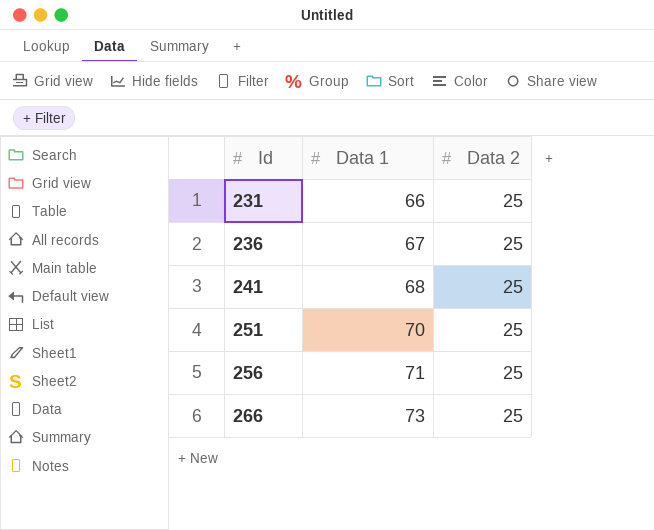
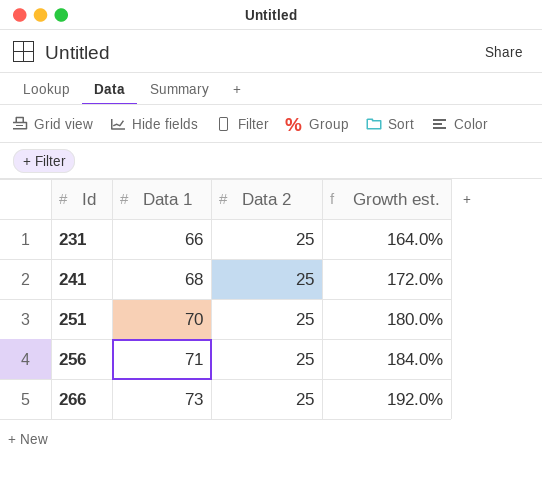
column Growth est. | formula: none -> ([Data 1] - [Data 2]) / [Data 2]
row 236: 67 | 25 -> none

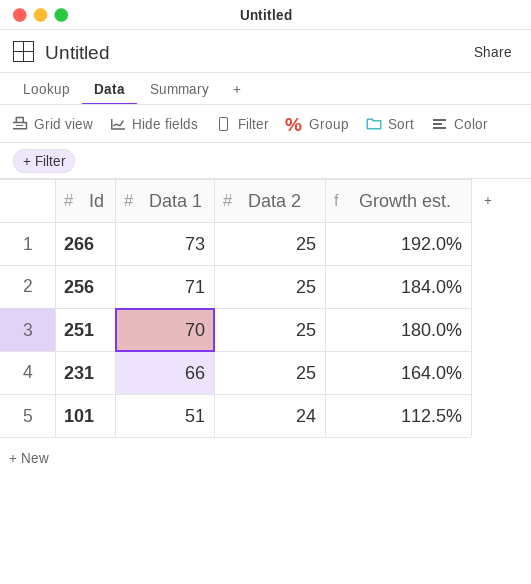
row order: Id ascending -> Id descending
row 241: 68 | 25 | 172.0% -> none
row 101: none -> 51 | 24 | 112.5%

